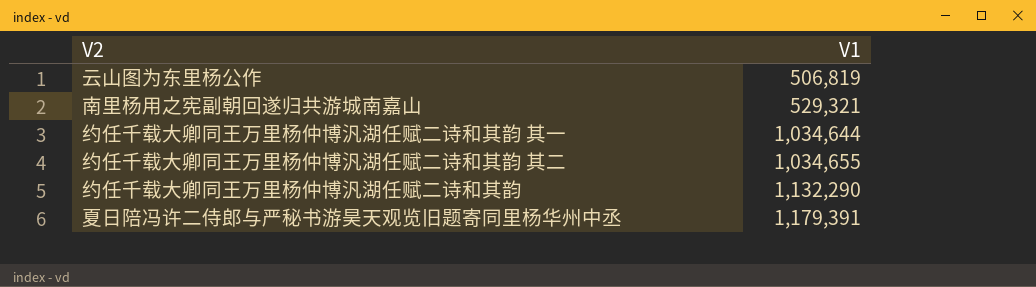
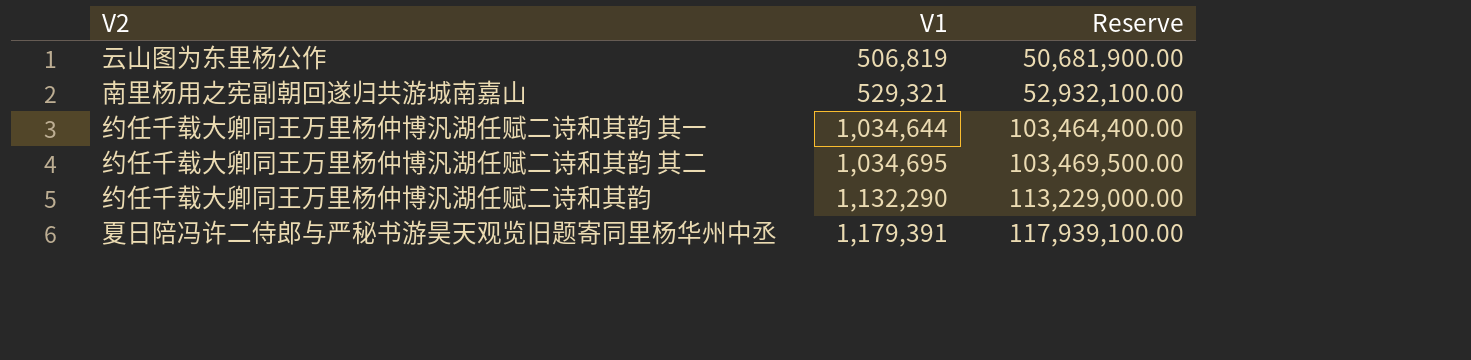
column Reserve | formula: none -> [V1] * 100
约任千载大卿同王万里杨仲博汎湖任赋二诗和其韵 其二 | V1: 1,034,655 -> 1,034,695

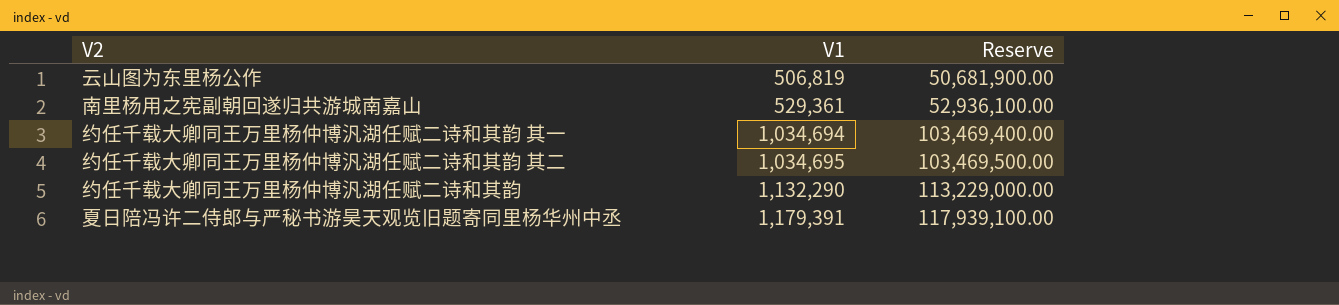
南里杨用之宪副朝回遂归共游城南嘉山 | V1: 529,321 -> 529,361
南里杨用之宪副朝回遂归共游城南嘉山 | Reserve: 52,932,100.00 -> 52,936,100.00
约任千载大卿同王万里杨仲博汎湖任赋二诗和其韵 其一 | V1: 1,034,644 -> 1,034,694
约任千载大卿同王万里杨仲博汎湖任赋二诗和其韵 其一 | Reserve: 103,464,400.00 -> 103,469,400.00

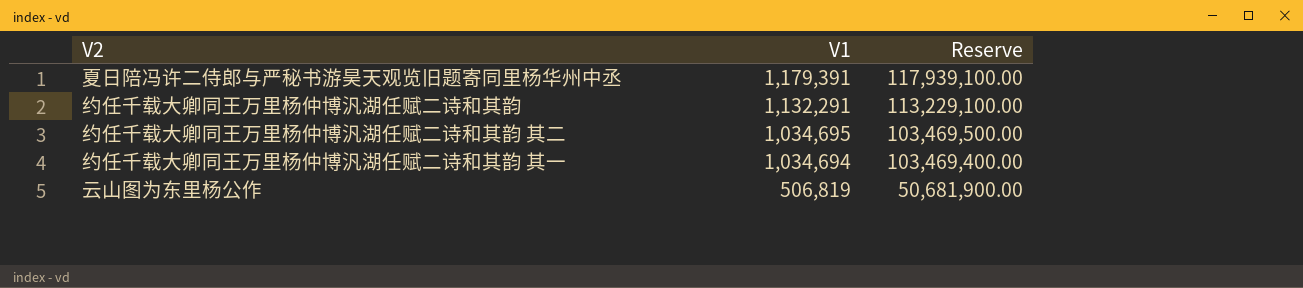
row order: V1 ascending -> V1 descending
row 南里杨用之宪副朝回遂归共游城南嘉山: 529,361 | 52,936,100.00 -> none
约任千载大卿同王万里杨仲博汎湖任赋二诗和其韵 | V1: 1,132,290 -> 1,132,291
约任千载大卿同王万里杨仲博汎湖任赋二诗和其韵 | Reserve: 113,229,000.00 -> 113,229,100.00

